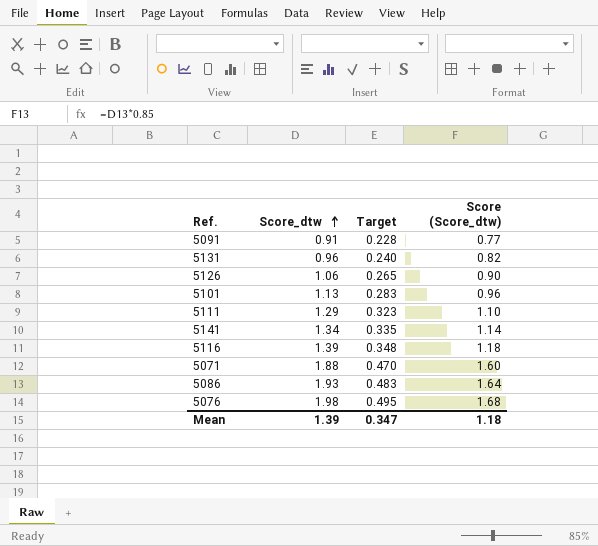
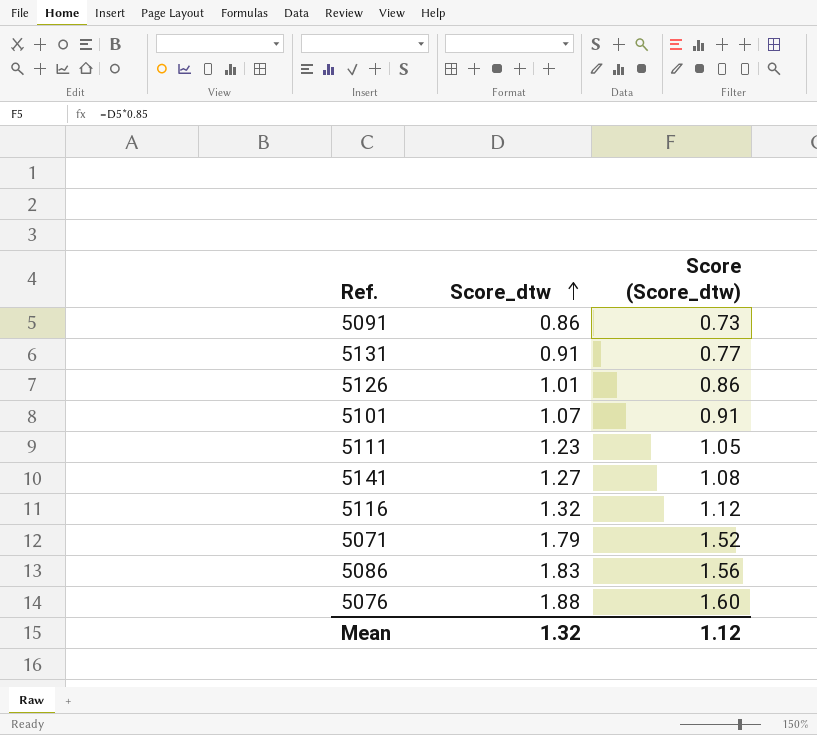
column Target | formula: [Score_dtw] * 0.25 -> none
5091 | Score_dtw: 0.91 -> 0.86
5091 | Score (Score_dtw): 0.77 -> 0.73
5131 | Score_dtw: 0.96 -> 0.91
5131 | Score (Score_dtw): 0.82 -> 0.77
5126 | Score_dtw: 1.06 -> 1.01
5126 | Score (Score_dtw): 0.90 -> 0.86
5101 | Score_dtw: 1.13 -> 1.07
5101 | Score (Score_dtw): 0.96 -> 0.91
5111 | Score_dtw: 1.29 -> 1.23
5111 | Score (Score_dtw): 1.10 -> 1.05
5141 | Score_dtw: 1.34 -> 1.27
5141 | Score (Score_dtw): 1.14 -> 1.08
5116 | Score_dtw: 1.39 -> 1.32
5116 | Score (Score_dtw): 1.18 -> 1.12
5071 | Score_dtw: 1.88 -> 1.79
5071 | Score (Score_dtw): 1.60 -> 1.52
5086 | Score_dtw: 1.93 -> 1.83
5086 | Score (Score_dtw): 1.64 -> 1.56
5076 | Score_dtw: 1.98 -> 1.88
5076 | Score (Score_dtw): 1.68 -> 1.60
Mean | Score_dtw: 1.39 -> 1.32
Mean | Score (Score_dtw): 1.18 -> 1.12

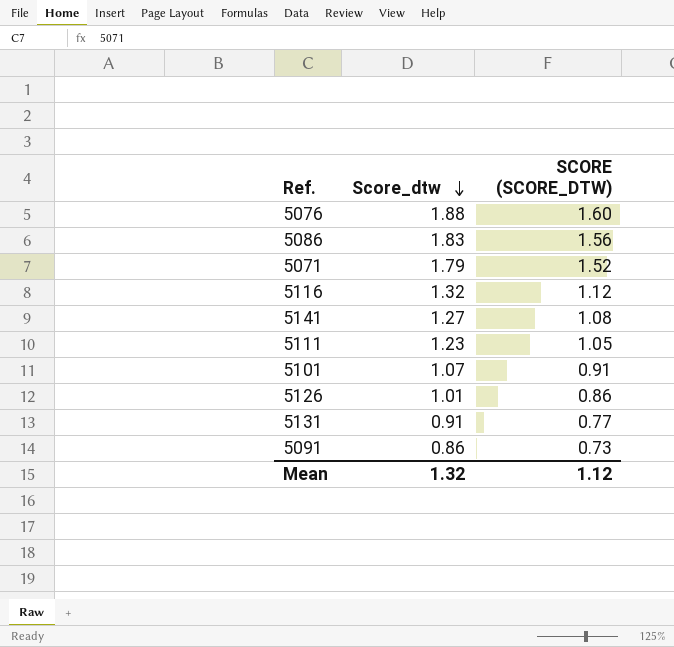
row order: Score_dtw ascending -> Score_dtw descending
column name: Score (Score_dtw) -> SCORE (SCORE_DTW)

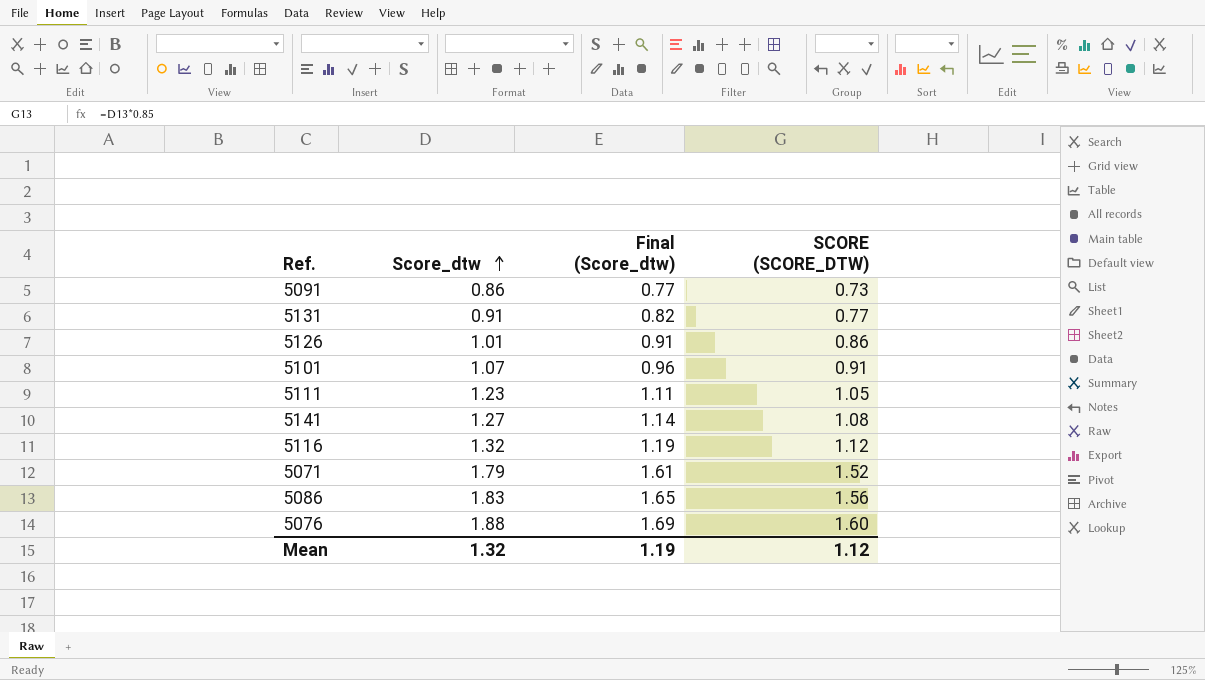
row order: Score_dtw descending -> Score_dtw ascending
column Final (Score_dtw) | formula: none -> [Score_dtw] * 0.9

